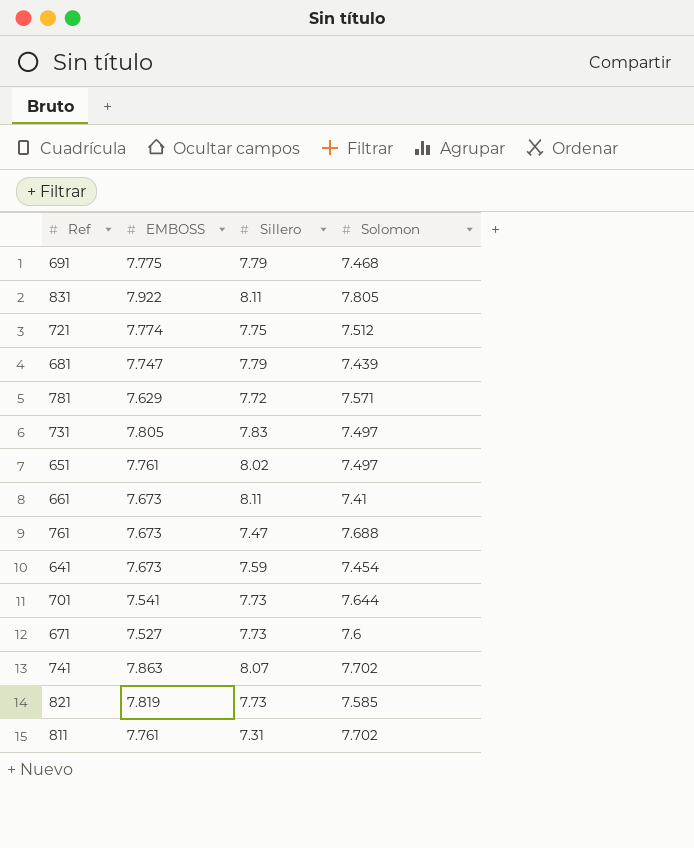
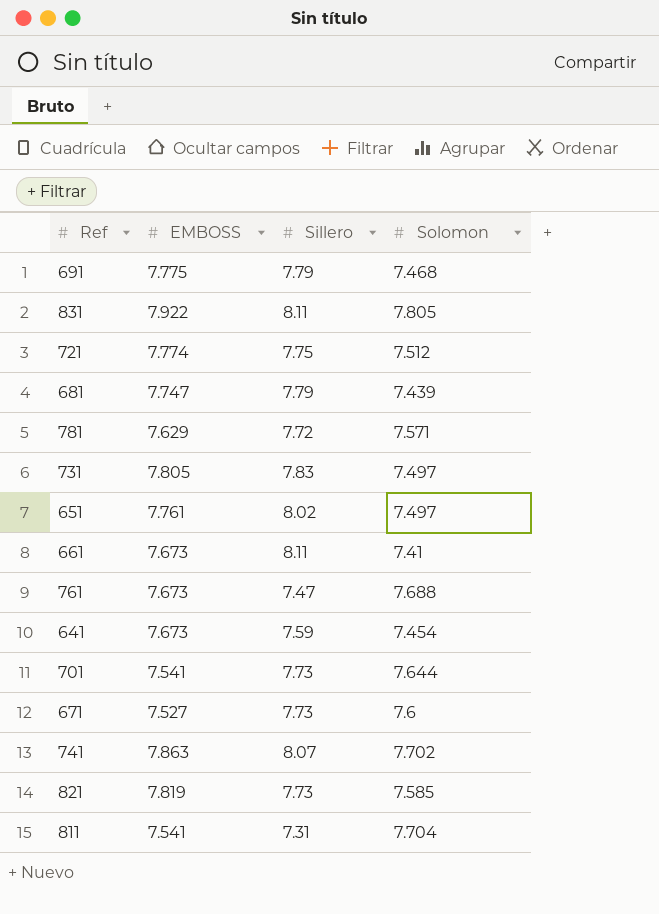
811 | EMBOSS: 7.761 -> 7.541
811 | Solomon: 7.702 -> 7.704

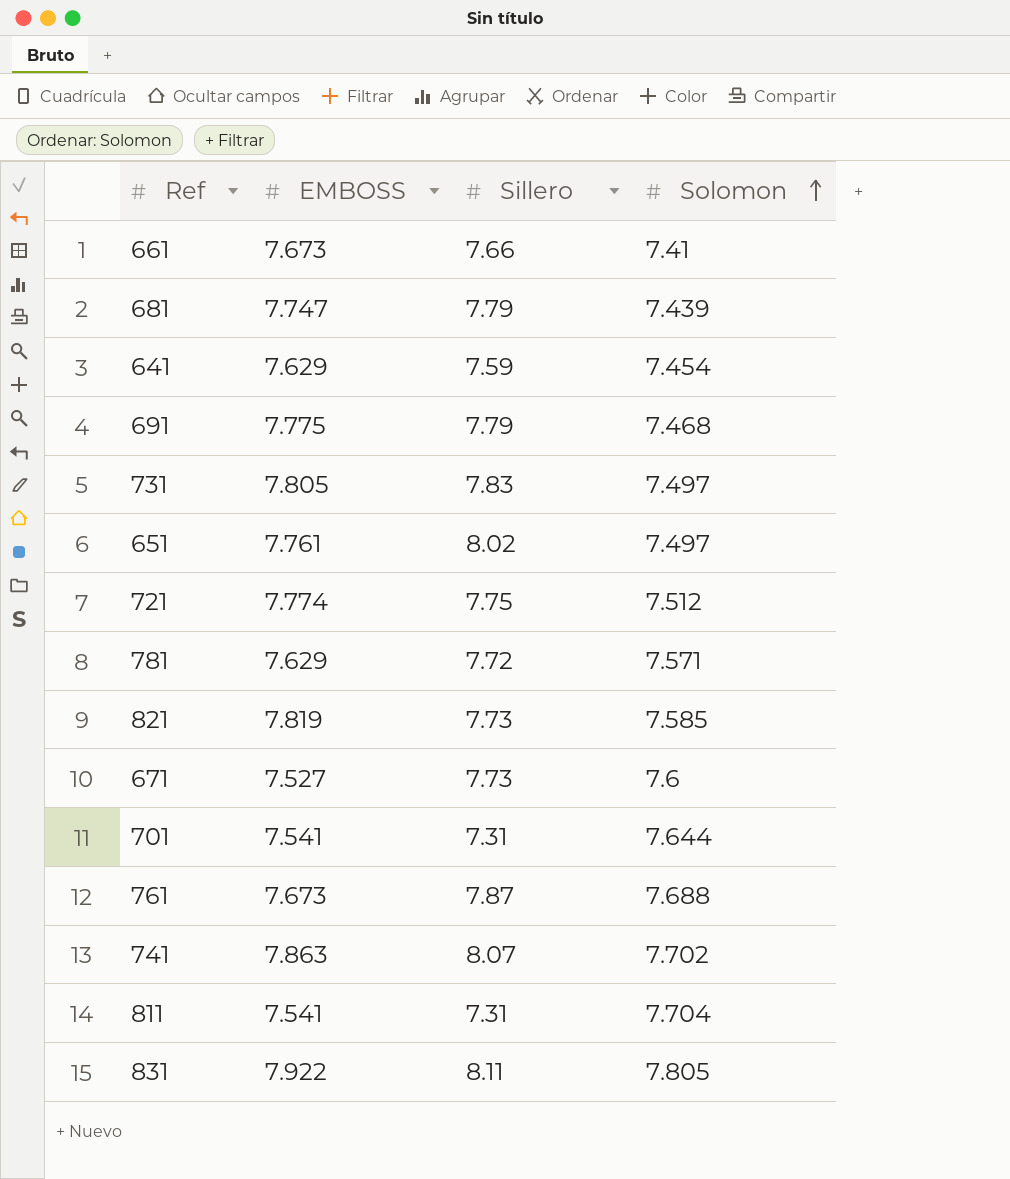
row order: none -> Solomon ascending
661 | Sillero: 8.11 -> 7.66
641 | EMBOSS: 7.673 -> 7.629
701 | Sillero: 7.73 -> 7.31
761 | Sillero: 7.47 -> 7.87

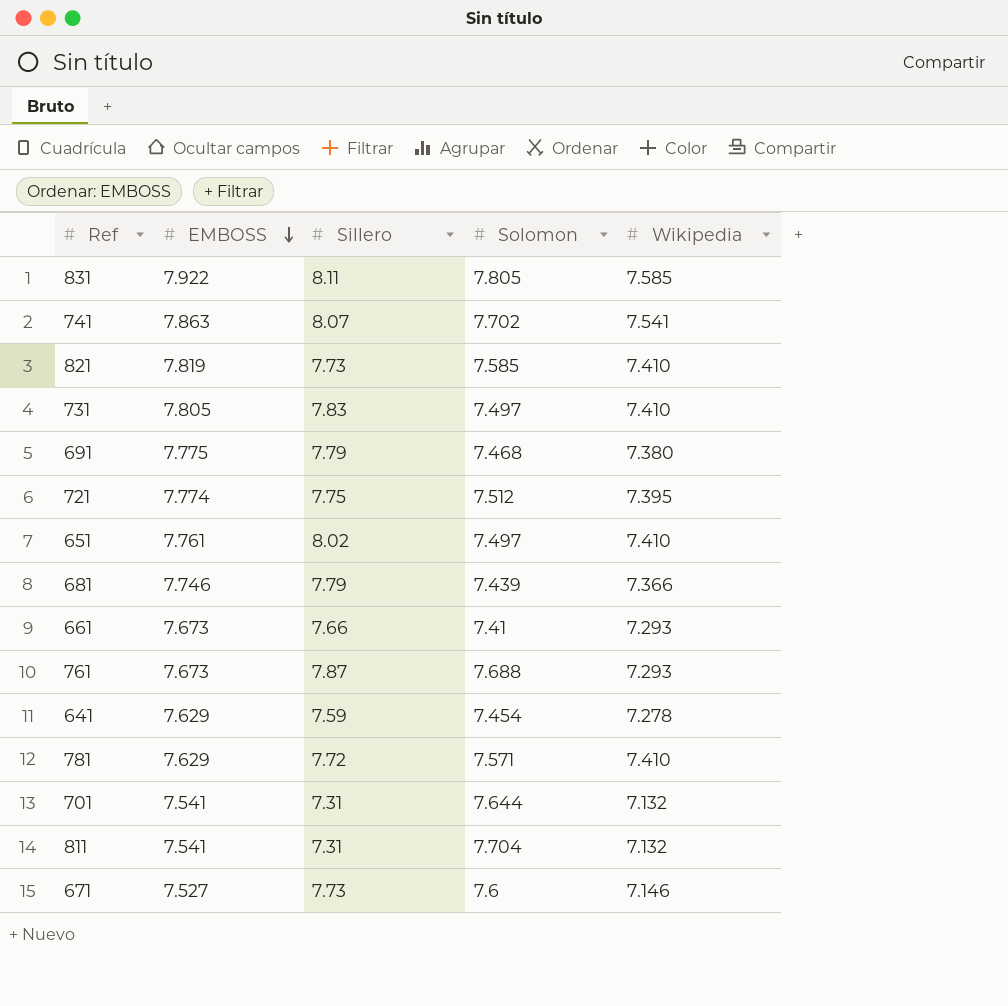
row order: Solomon ascending -> EMBOSS descending
column Wikipedia | position: none -> 5
681 | EMBOSS: 7.747 -> 7.746

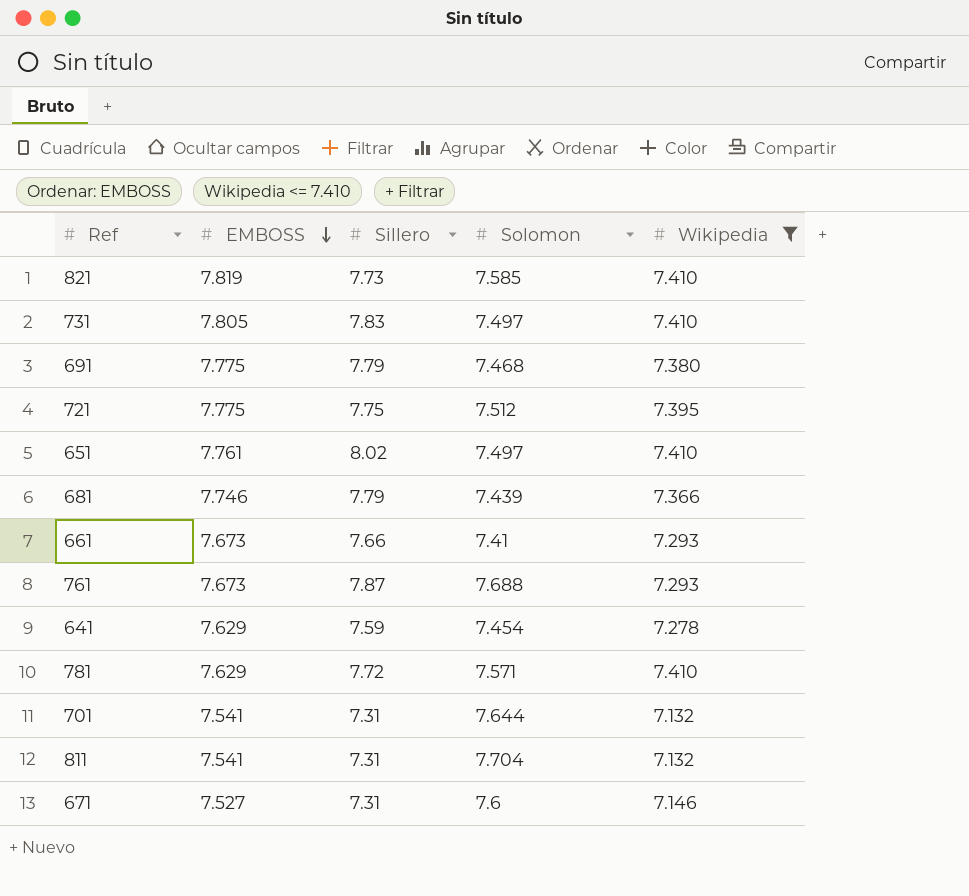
filter: none -> Wikipedia <= 7.410
721 | EMBOSS: 7.774 -> 7.775
671 | Sillero: 7.73 -> 7.31

